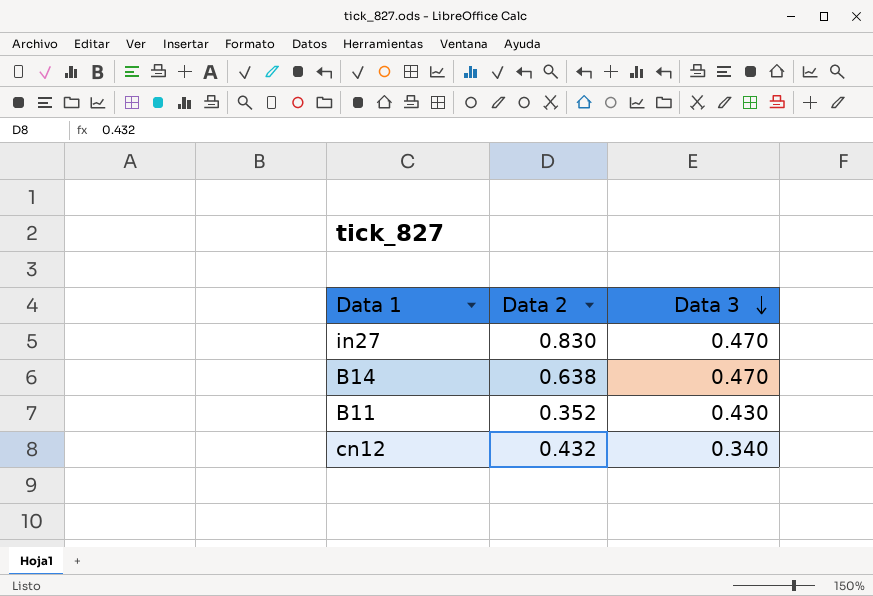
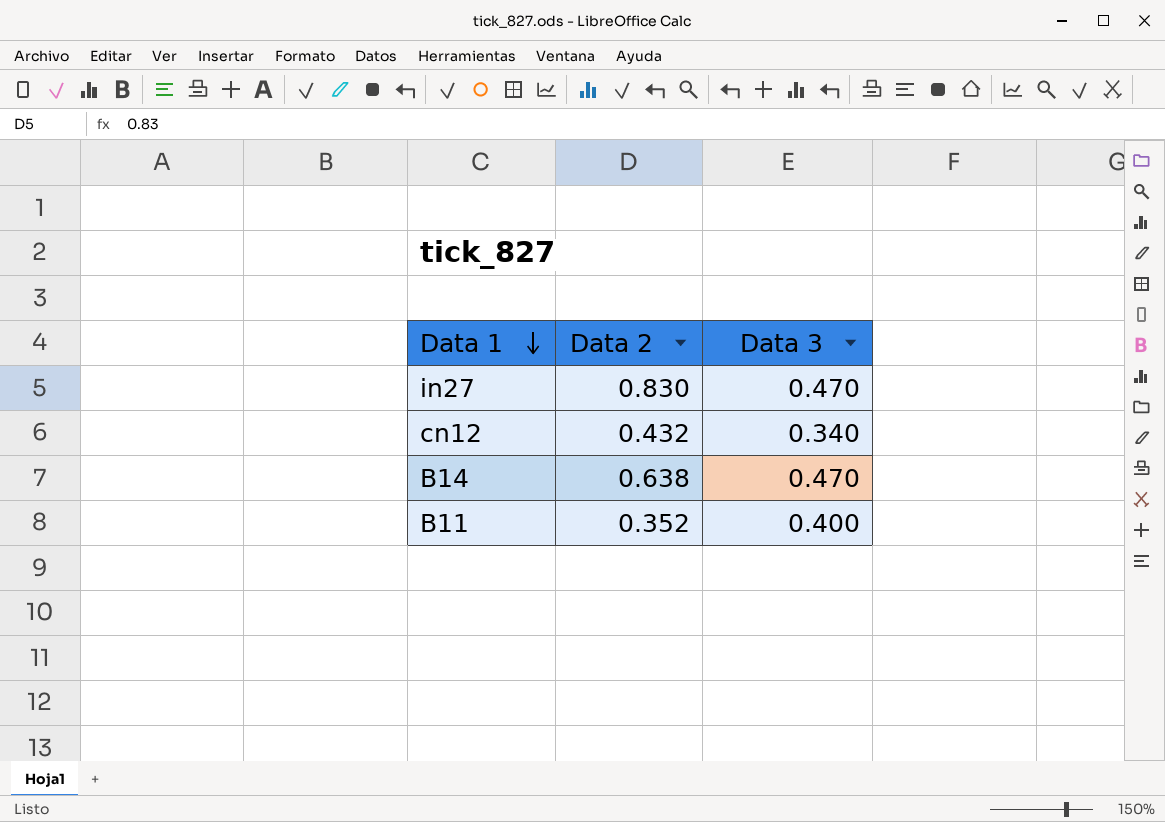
row order: Data 3 descending -> Data 1 descending
B11 | Data 3: 0.430 -> 0.400

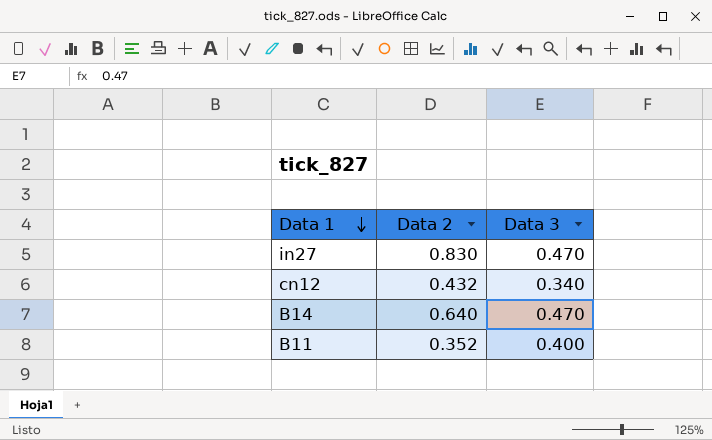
B14 | Data 2: 0.638 -> 0.640

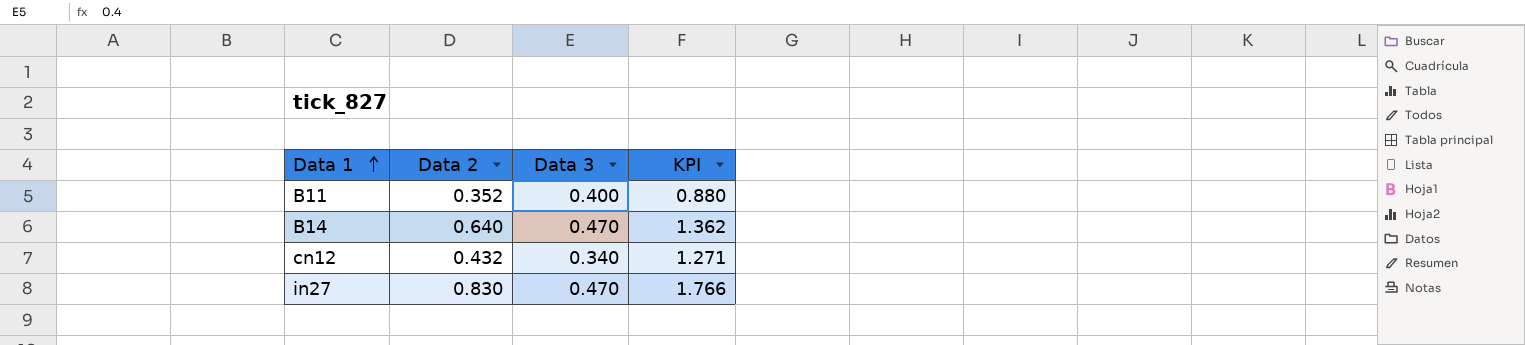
row order: Data 1 descending -> Data 1 ascending
column KPI | formula: none -> [Data 2] / [Data 3]

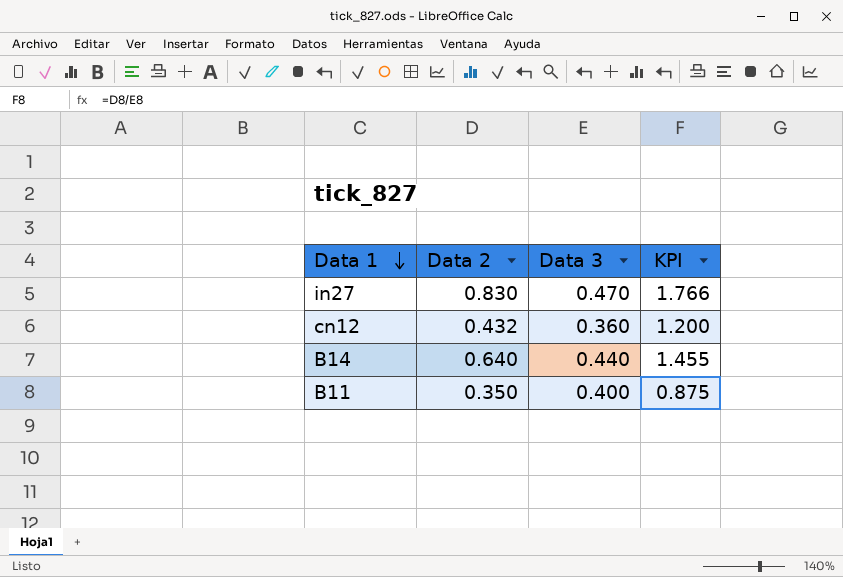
row order: Data 1 ascending -> Data 1 descending
cn12 | Data 3: 0.340 -> 0.360
cn12 | KPI: 1.271 -> 1.200
B14 | Data 3: 0.470 -> 0.440
B14 | KPI: 1.362 -> 1.455
B11 | Data 2: 0.352 -> 0.350
B11 | KPI: 0.880 -> 0.875

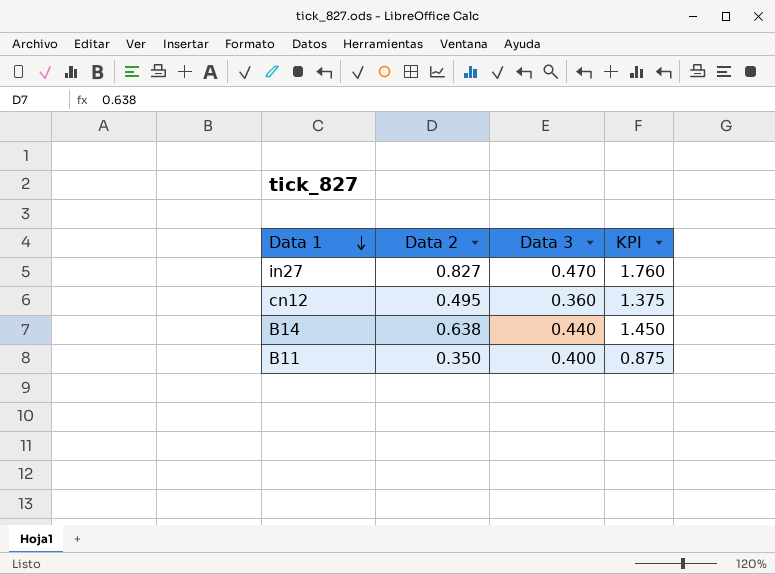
in27 | Data 2: 0.830 -> 0.827
in27 | KPI: 1.766 -> 1.760
cn12 | Data 2: 0.432 -> 0.495
cn12 | KPI: 1.200 -> 1.375
B14 | Data 2: 0.640 -> 0.638
B14 | KPI: 1.455 -> 1.450

